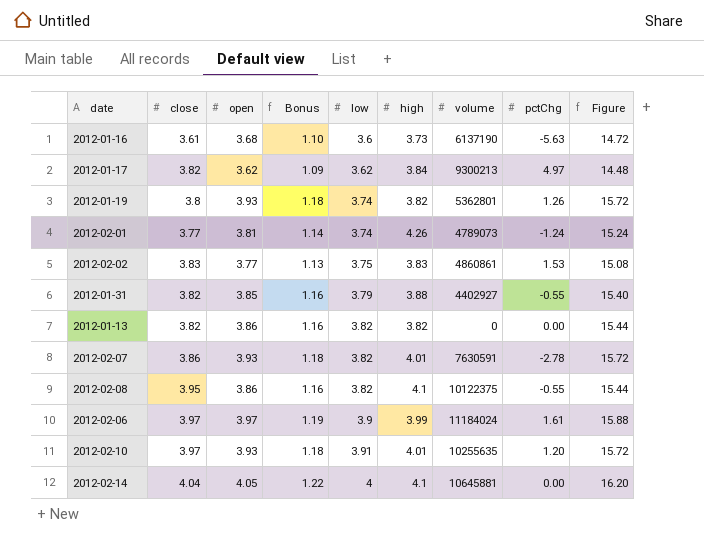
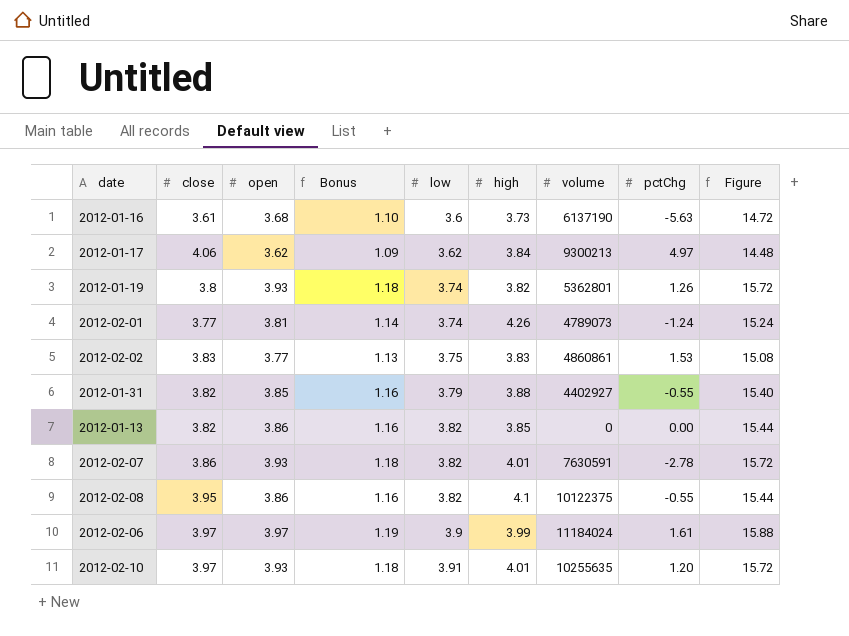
row 2012-02-14: 4.04 | 4.05 | 1.22 | 4 | 4.1 | 10645881 | 0.00 | 16.20 -> none
2012-01-17 | close: 3.82 -> 4.06
2012-01-13 | high: 3.82 -> 3.85

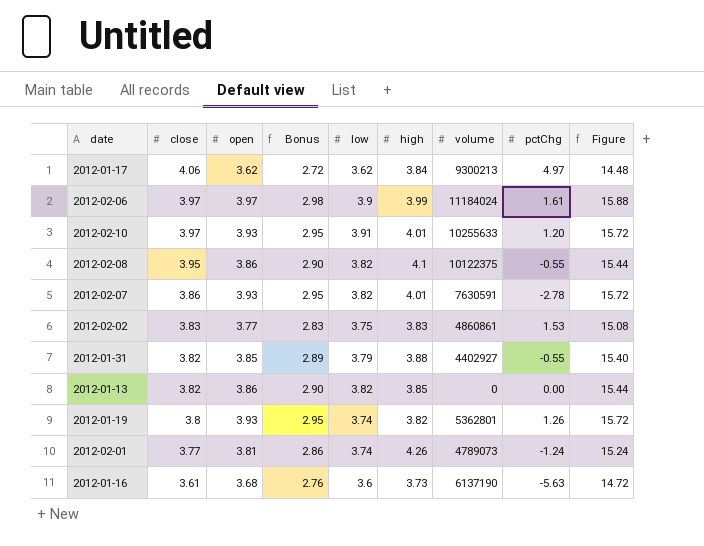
row order: low ascending -> close descending
column Bonus | formula: [open] * 0.3 -> [open] * 0.75
2012-02-10 | volume: 10255635 -> 10255633

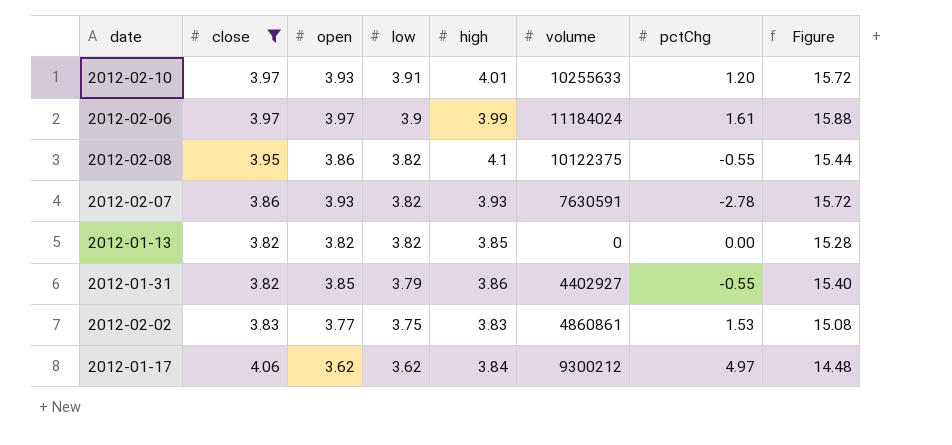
filter: none -> close >= 3.82
row order: close descending -> low descending
column Bonus | formula: [open] * 0.75 -> none
2012-02-07 | high: 4.01 -> 3.93
2012-01-13 | open: 3.86 -> 3.82
2012-01-13 | Figure: 15.44 -> 15.28
2012-01-31 | high: 3.88 -> 3.86
2012-01-17 | volume: 9300213 -> 9300212

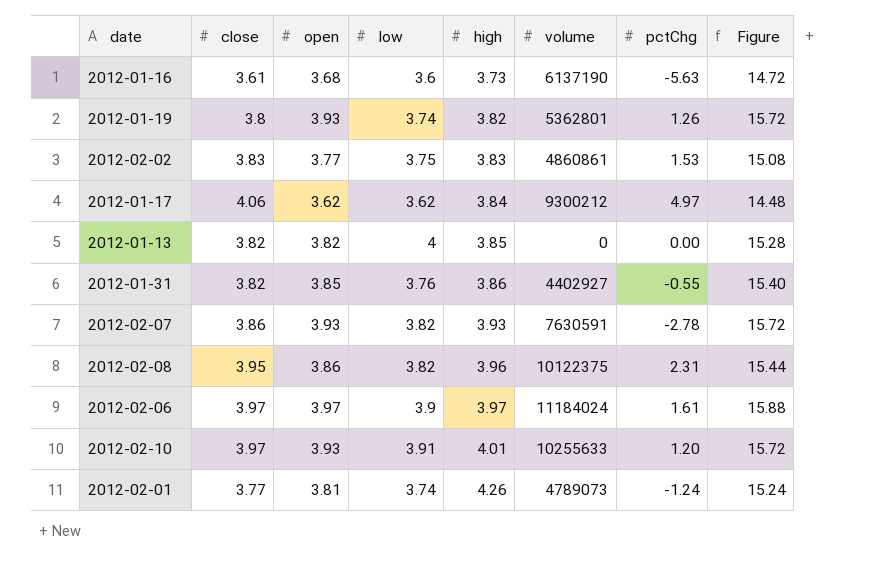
filter: close >= 3.82 -> none
row order: low descending -> high ascending
2012-01-13 | low: 3.82 -> 4
2012-01-31 | low: 3.79 -> 3.76
2012-02-08 | high: 4.1 -> 3.96
2012-02-08 | pctChg: -0.55 -> 2.31
2012-02-06 | high: 3.99 -> 3.97

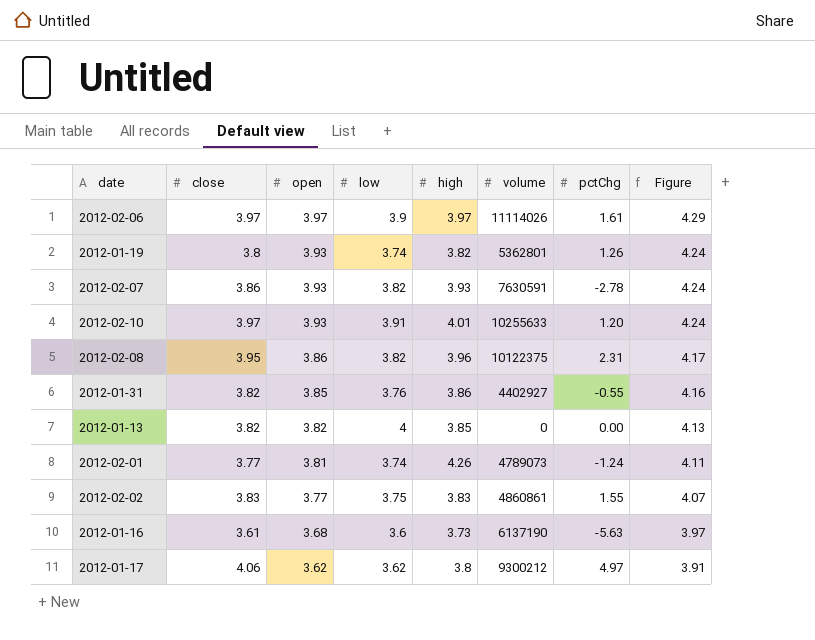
row order: high ascending -> open descending
column Figure | formula: [open] * 4 -> [open] * 1.08
2012-02-06 | volume: 11184024 -> 11114026
2012-02-02 | pctChg: 1.53 -> 1.55
2012-01-17 | high: 3.84 -> 3.8

